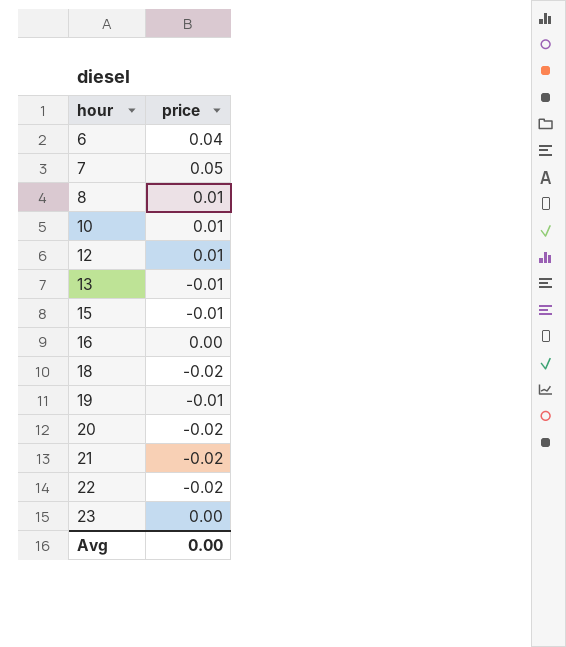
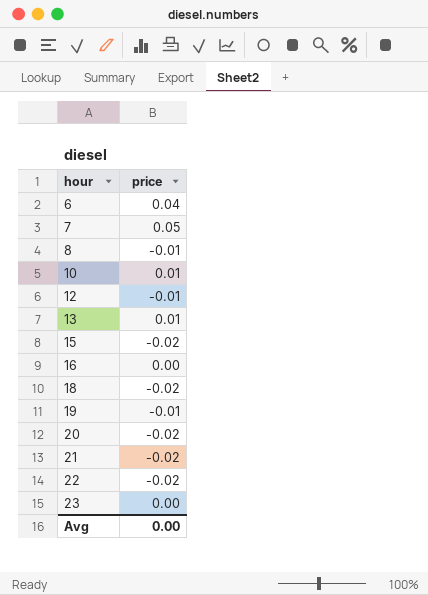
8 | price: 0.01 -> -0.01
12 | price: 0.01 -> -0.01
13 | price: -0.01 -> 0.01
15 | price: -0.01 -> -0.02

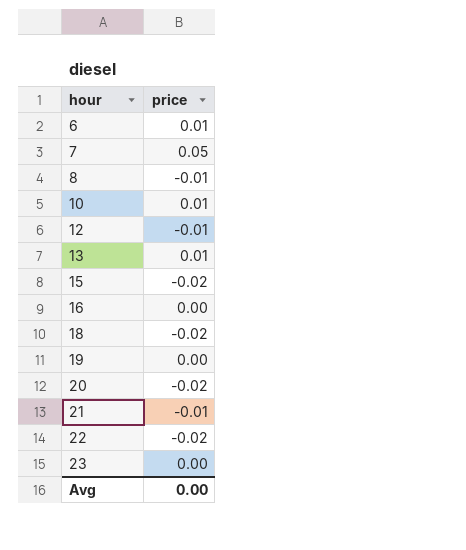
6 | price: 0.04 -> 0.01
19 | price: -0.01 -> 0.00
21 | price: -0.02 -> -0.01

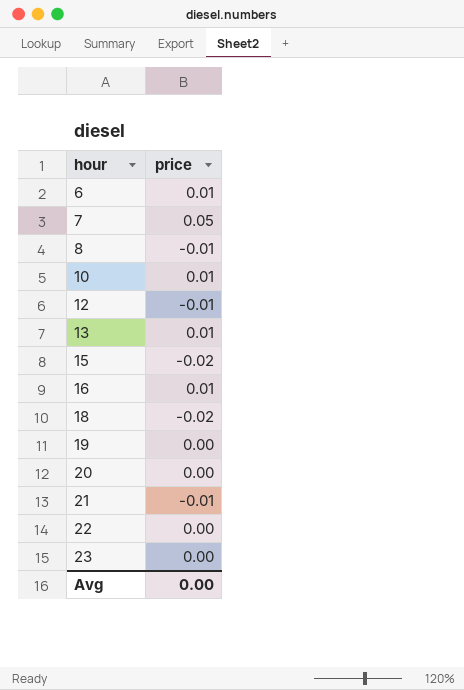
16 | price: 0.00 -> 0.01
20 | price: -0.02 -> 0.00
22 | price: -0.02 -> 0.00

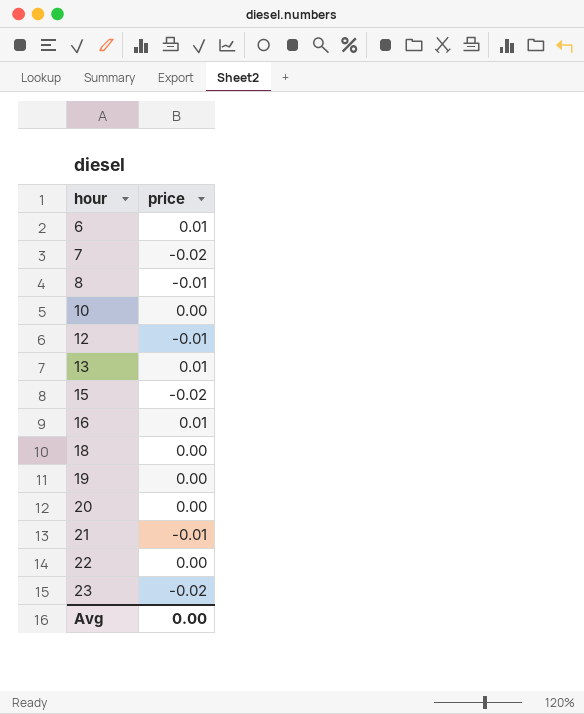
7 | price: 0.05 -> -0.02
10 | price: 0.01 -> 0.00
18 | price: -0.02 -> 0.00
23 | price: 0.00 -> -0.02

